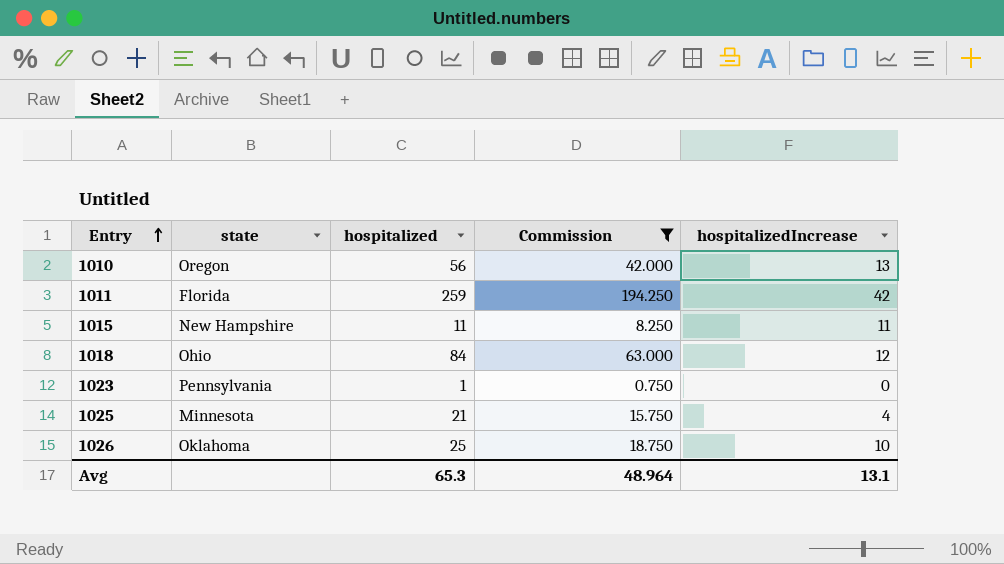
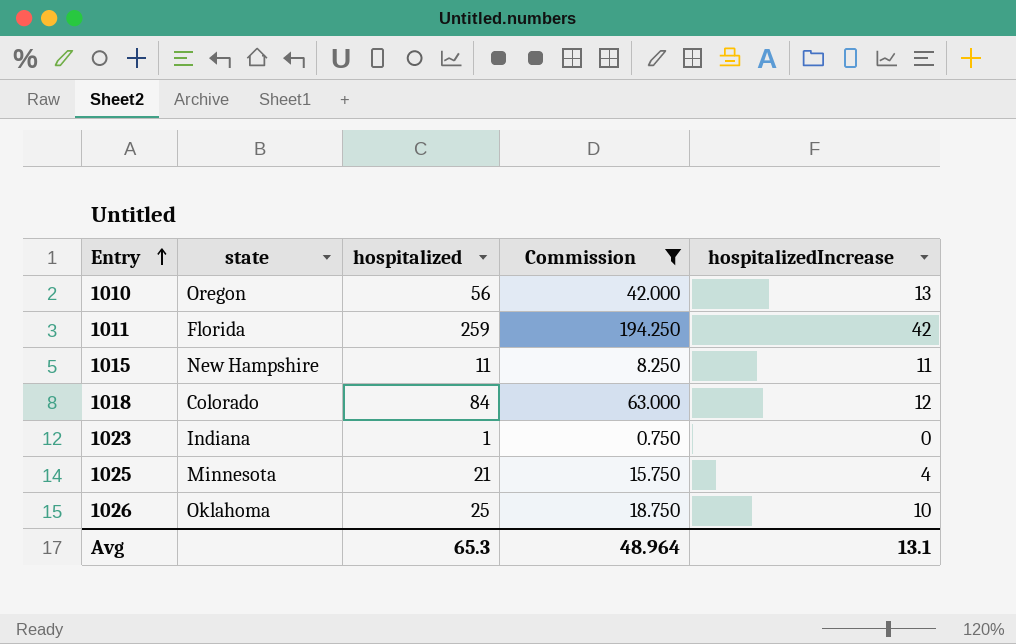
1018 | state: Ohio -> Colorado
1023 | state: Pennsylvania -> Indiana

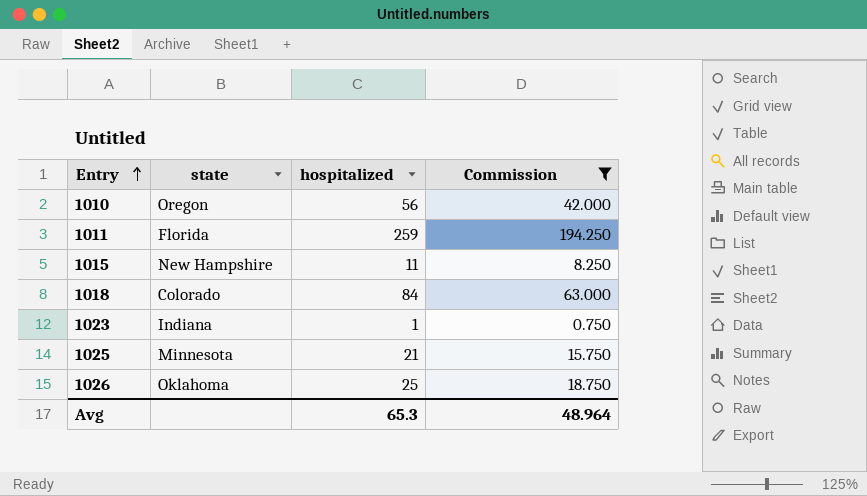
column hospitalizedIncrease | position: 5 -> none

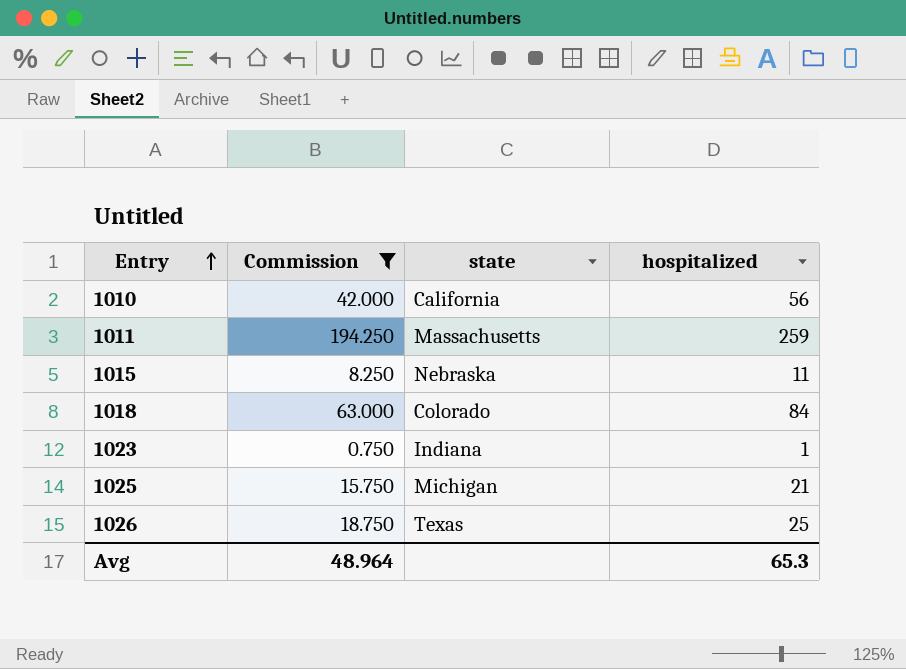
column Commission | position: 4 -> 2
1010 | state: Oregon -> California
1011 | state: Florida -> Massachusetts
1015 | state: New Hampshire -> Nebraska
1025 | state: Minnesota -> Michigan
1026 | state: Oklahoma -> Texas

